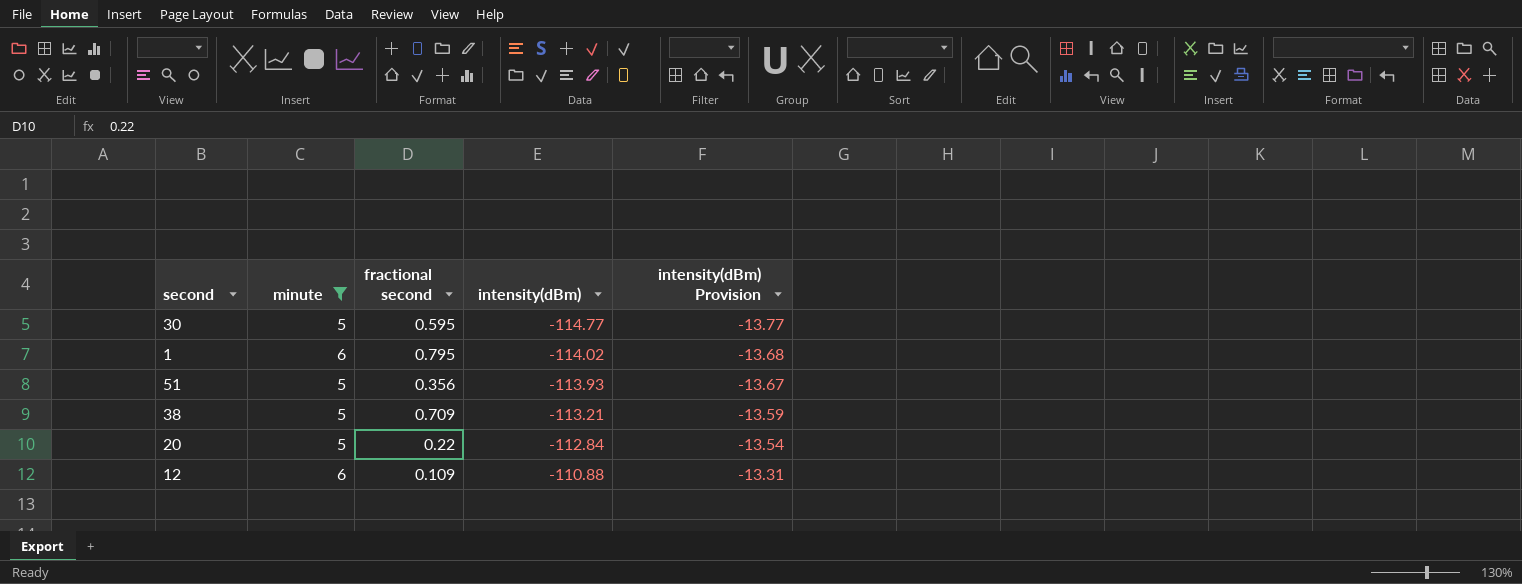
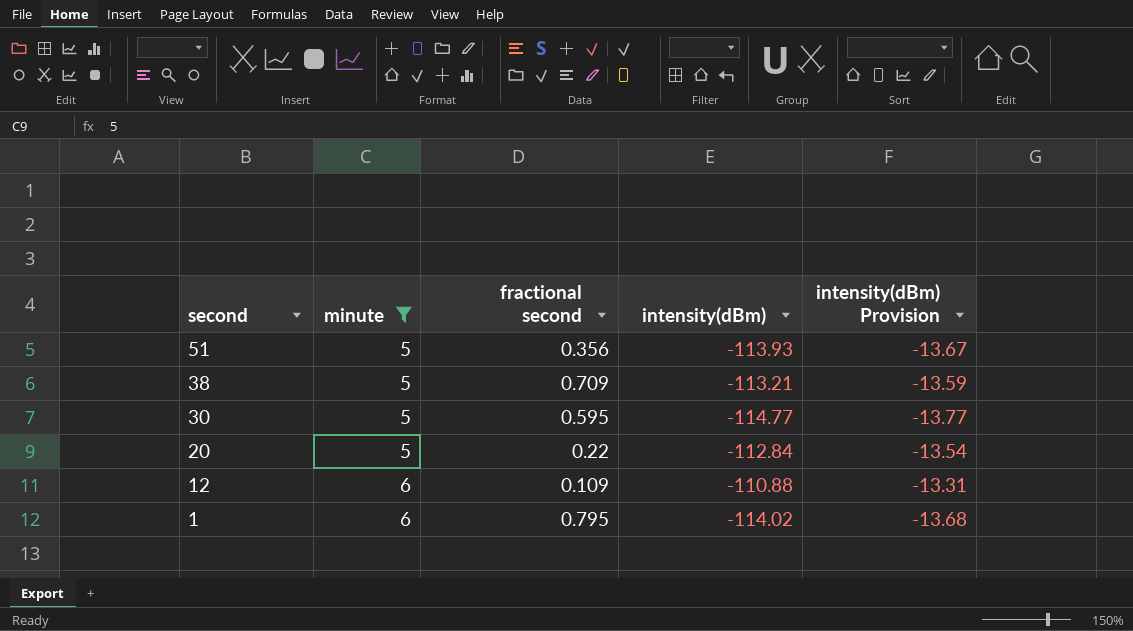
row order: intensity(dBm) ascending -> second descending

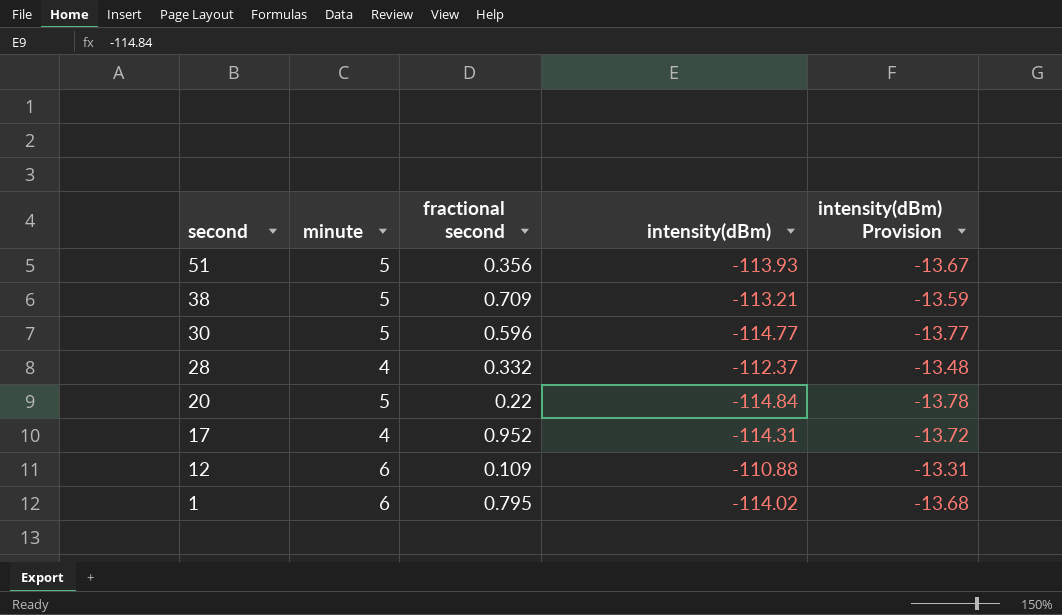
filter: minute != 4 -> none
30 | fractional second: 0.595 -> 0.596
20 | intensity(dBm): -112.84 -> -114.84
20 | intensity(dBm) Provision: -13.54 -> -13.78

